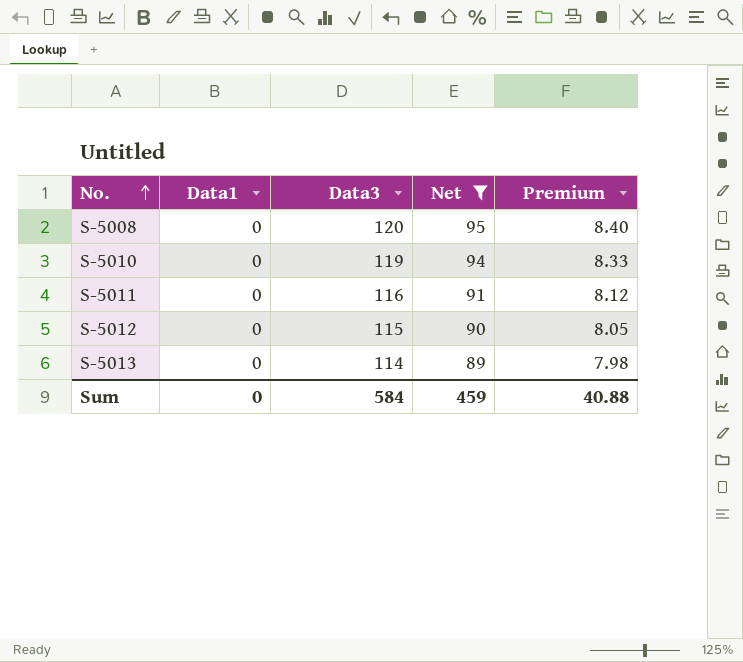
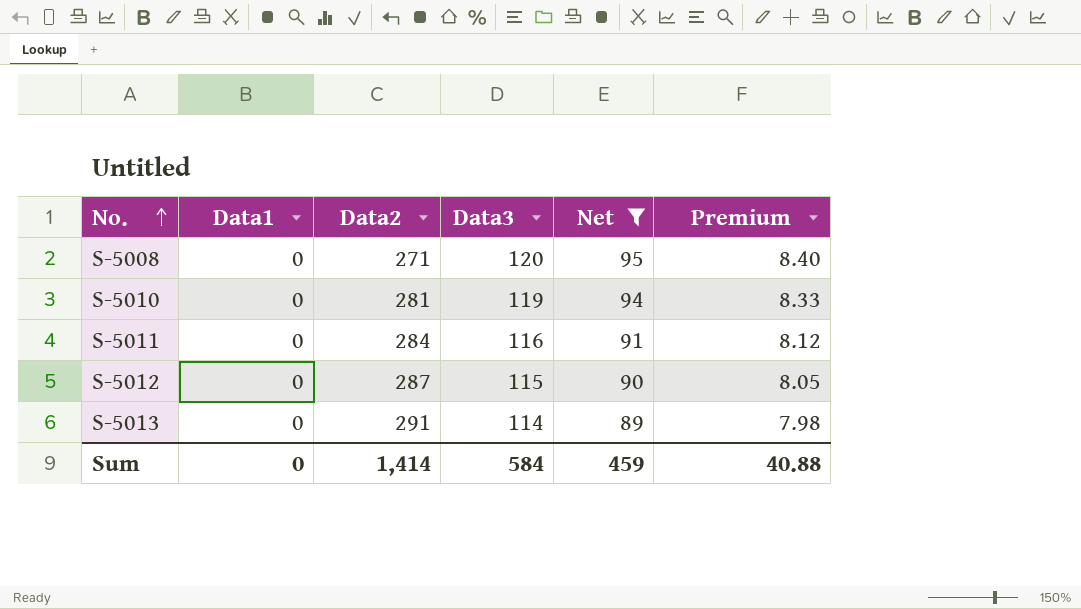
column Data2 | position: none -> 3

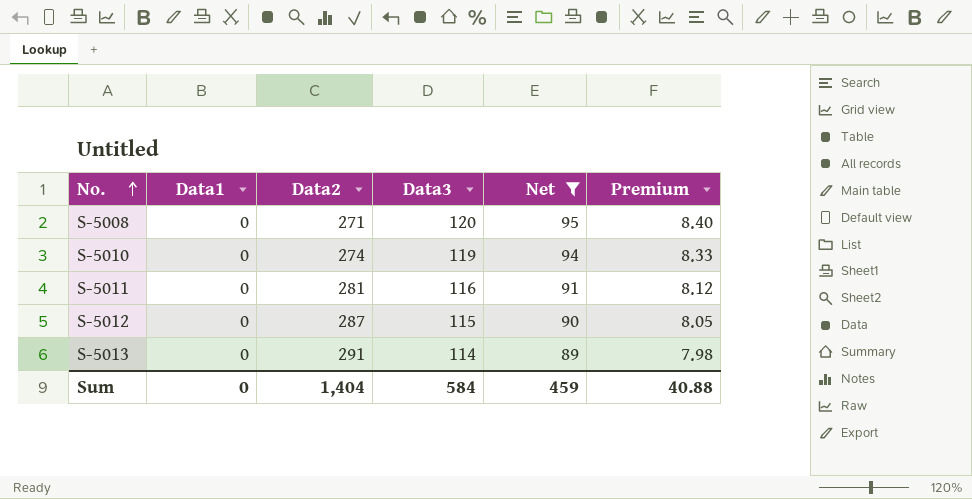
S-5010 | Data2: 281 -> 274
S-5011 | Data2: 284 -> 281
Sum | Data2: 1,414 -> 1,404

